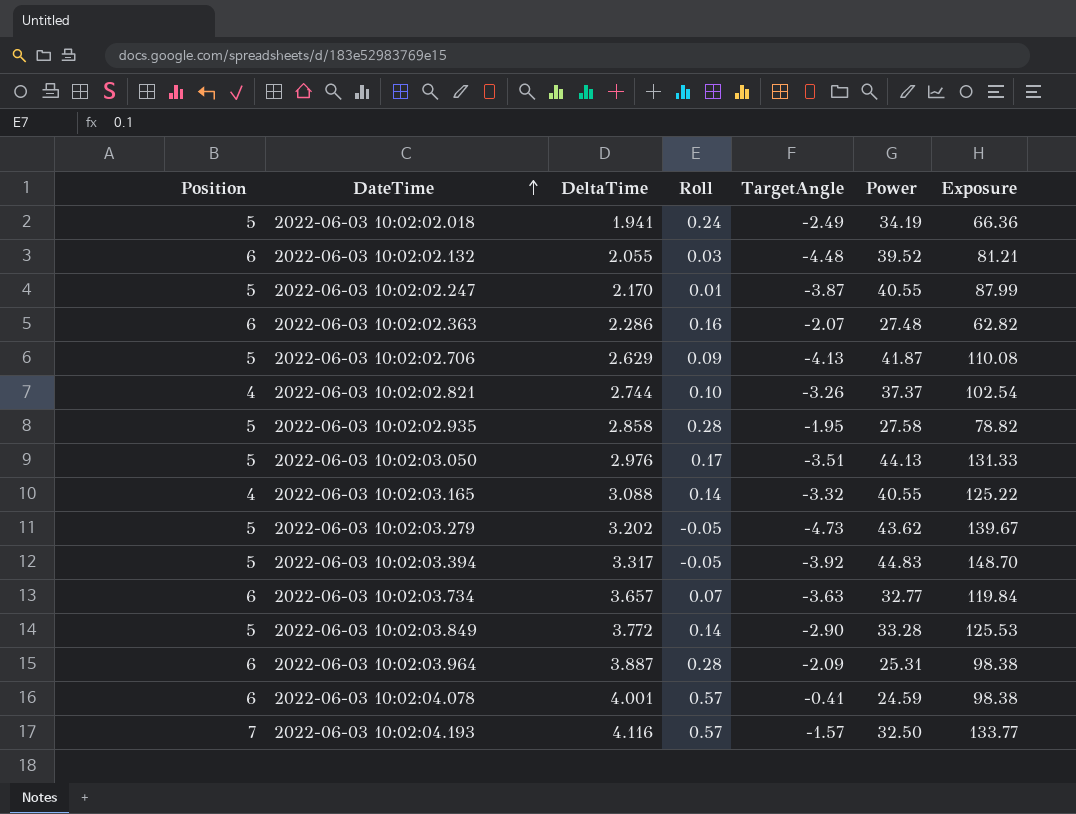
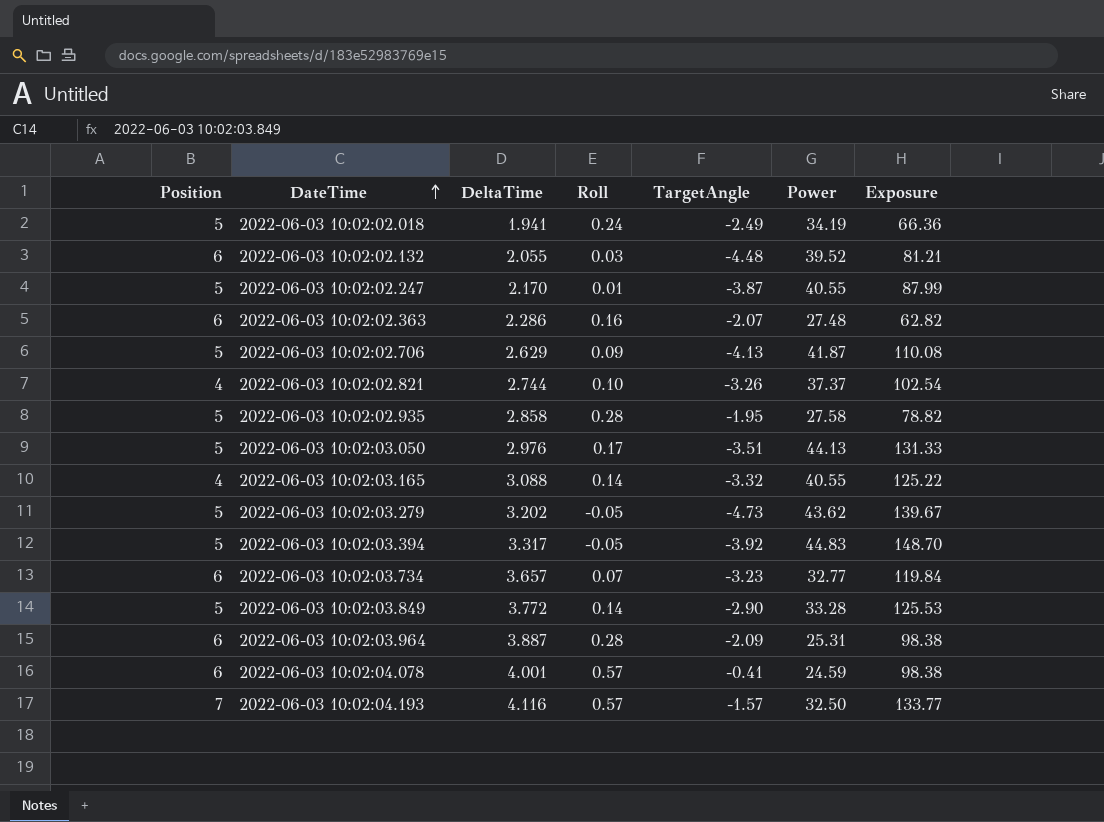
2022-06-03 10:02:03.734 | TargetAngle: -3.63 -> -3.23

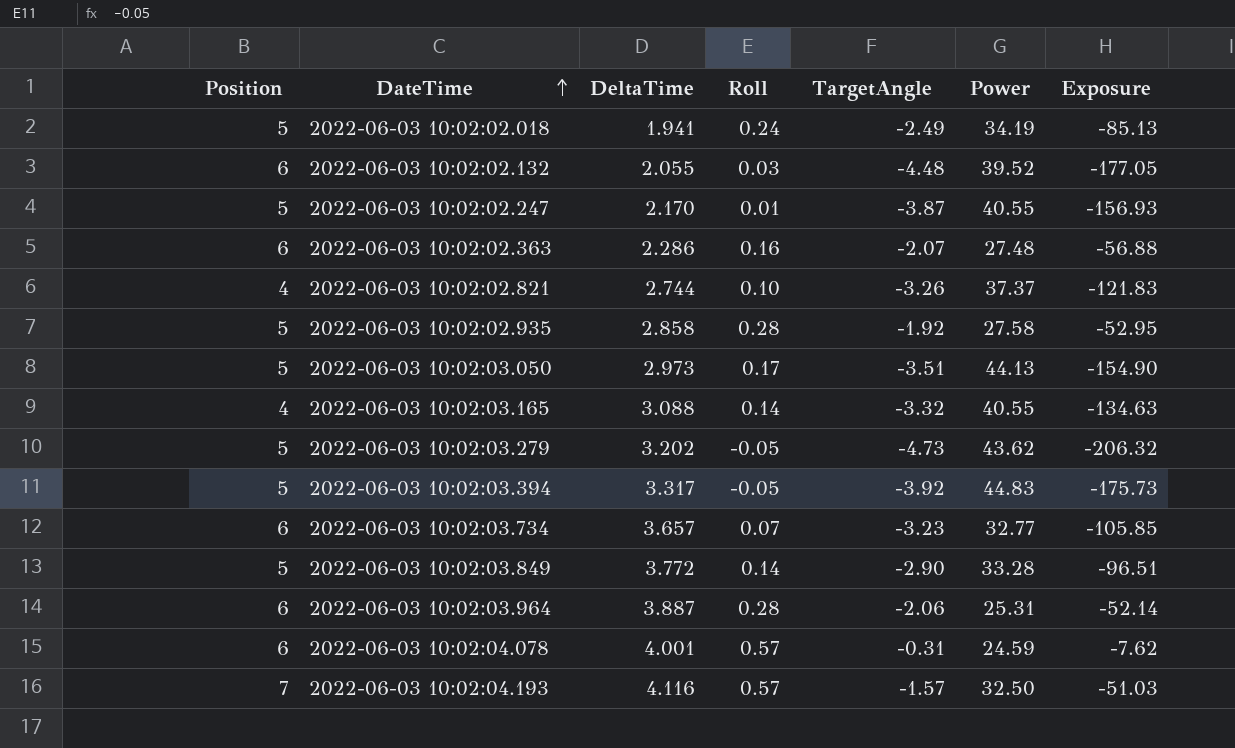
column Exposure | formula: [DeltaTime] * [Power] -> [TargetAngle] * [Power]
row 2022-06-03 10:02:02.706: 5 | 2.629 | 0.09 | -4.13 | 41.87 | 110.08 -> none
2022-06-03 10:02:02.935 | TargetAngle: -1.95 -> -1.92
2022-06-03 10:02:03.050 | DeltaTime: 2.976 -> 2.973
2022-06-03 10:02:03.964 | TargetAngle: -2.09 -> -2.06
2022-06-03 10:02:04.078 | TargetAngle: -0.41 -> -0.31

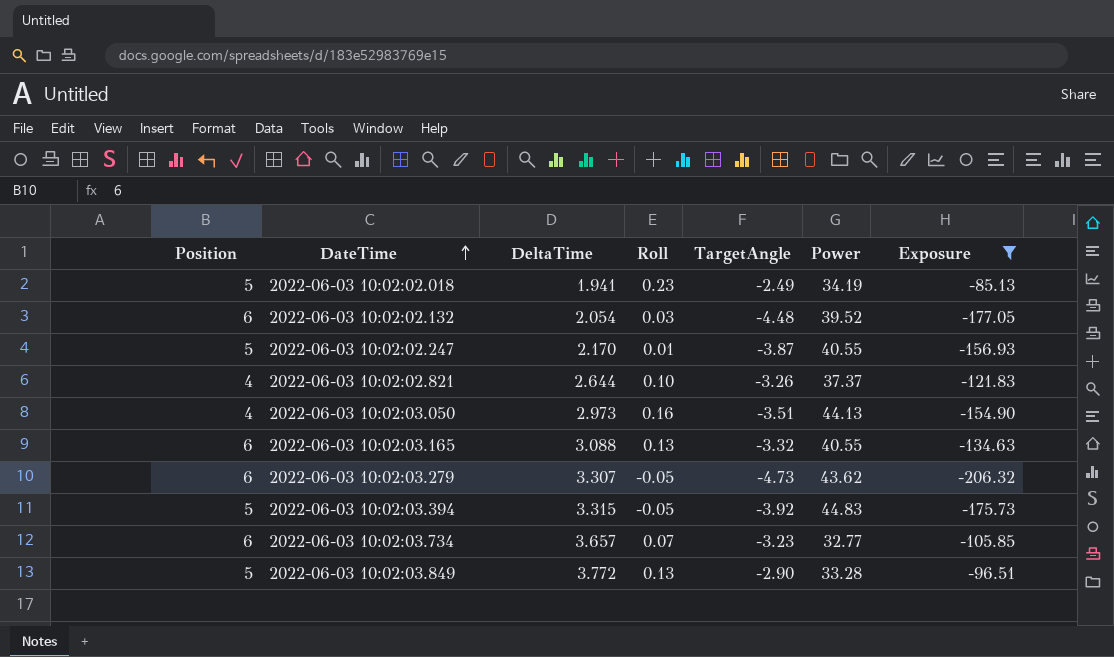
filter: none -> Exposure <= -85.13
2022-06-03 10:02:02.018 | Roll: 0.24 -> 0.23
2022-06-03 10:02:02.132 | DeltaTime: 2.055 -> 2.054
2022-06-03 10:02:02.821 | DeltaTime: 2.744 -> 2.644
2022-06-03 10:02:03.050 | Position: 5 -> 4
2022-06-03 10:02:03.050 | Roll: 0.17 -> 0.16
2022-06-03 10:02:03.165 | Position: 4 -> 6
2022-06-03 10:02:03.165 | Roll: 0.14 -> 0.13
2022-06-03 10:02:03.279 | Position: 5 -> 6
2022-06-03 10:02:03.279 | DeltaTime: 3.202 -> 3.307
2022-06-03 10:02:03.394 | DeltaTime: 3.317 -> 3.315
2022-06-03 10:02:03.849 | Roll: 0.14 -> 0.13

